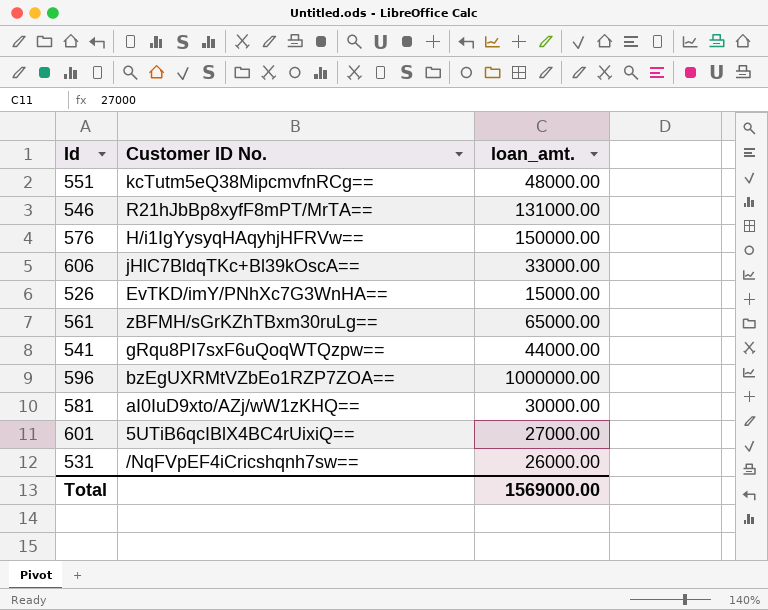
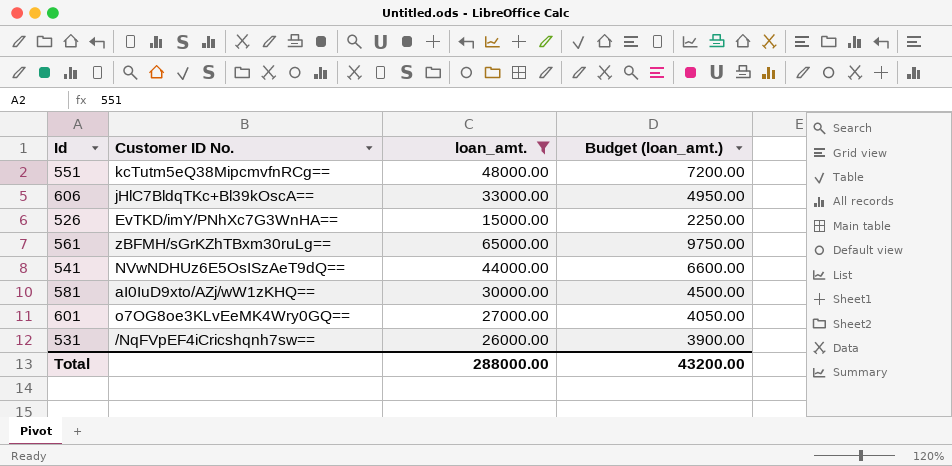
filter: none -> loan_amt. <= 65000.00
column Budget (loan_amt.) | formula: none -> [loan_amt.] * 0.15
541 | Customer ID No.: gRqu8PI7sxF6uQoqWTQzpw== -> NVwNDHUz6E5OsISzAeT9dQ==
601 | Customer ID No.: 5UTiB6qcIBlX4BC4rUixiQ== -> o7OG8oe3KLvEeMK4Wry0GQ==
Total | loan_amt.: 1569000.00 -> 288000.00

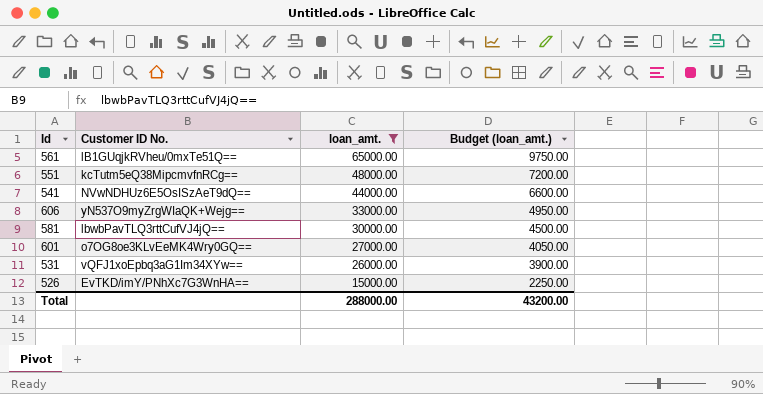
row order: none -> loan_amt. descending
561 | Customer ID No.: zBFMH/sGrKZhTBxm30ruLg== -> lB1GUqjkRVheu/0mxTe51Q==
606 | Customer ID No.: jHlC7BldqTKc+Bl39kOscA== -> yN537O9myZrgWIaQK+Wejg==
581 | Customer ID No.: aI0IuD9xto/AZj/wW1zKHQ== -> lbwbPavTLQ3rttCufVJ4jQ==
531 | Customer ID No.: /NqFVpEF4iCricshqnh7sw== -> vQFJ1xoEpbq3aG1Im34XYw==

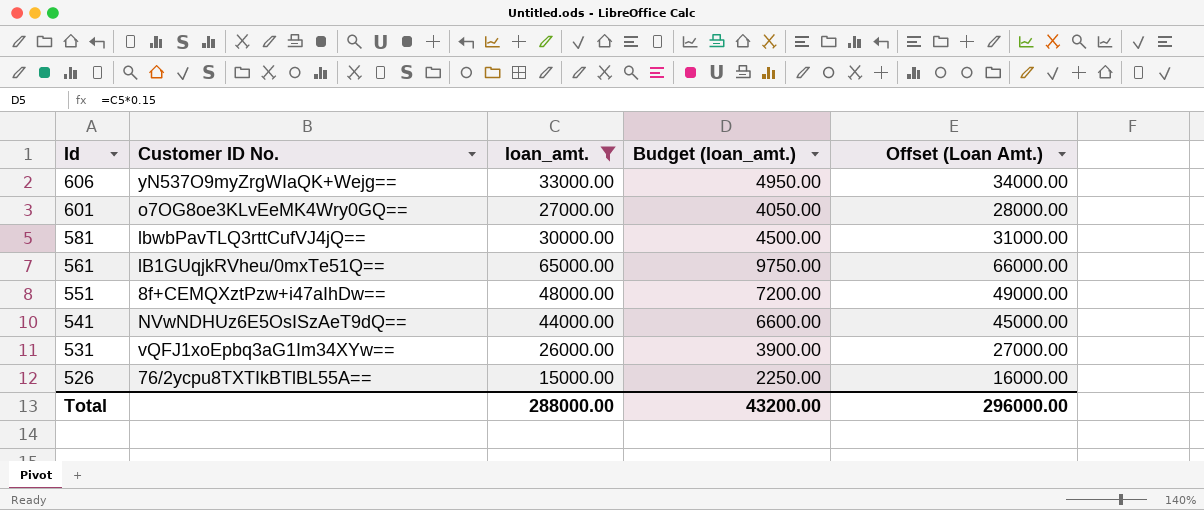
row order: loan_amt. descending -> Id descending
column Offset (Loan Amt.) | formula: none -> [loan_amt.] + 1000
551 | Customer ID No.: kcTutm5eQ38MipcmvfnRCg== -> 8f+CEMQXztPzw+i47aIhDw==
526 | Customer ID No.: EvTKD/imY/PNhXc7G3WnHA== -> 76/2ycpu8TXTIkBTlBL55A==

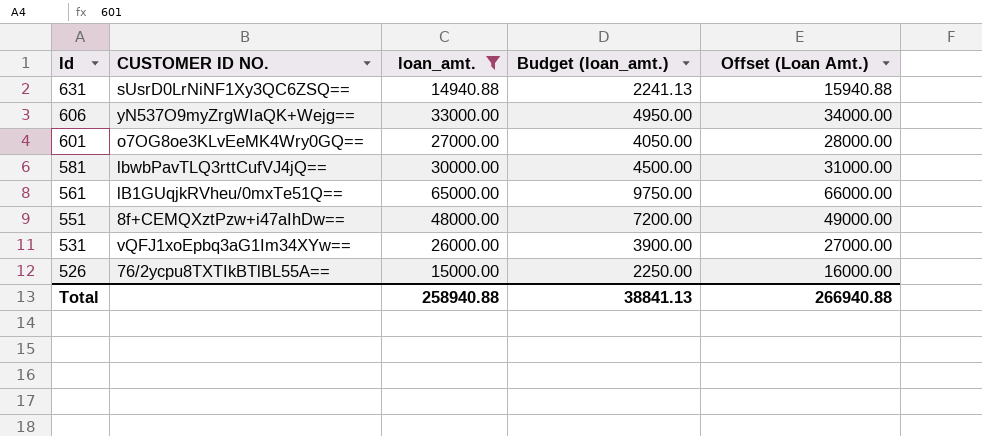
column name: Customer ID No. -> CUSTOMER ID NO.
row 541: NVwNDHUz6E5OsISzAeT9dQ== | 44000.00 | 6600.00 | 45000.00 -> none
row 631: none -> sUsrD0LrNiNF1Xy3QC6ZSQ== | 14940.88 | 2241.13 | 15940.88
Total | loan_amt.: 288000.00 -> 258940.88
Total | Budget (loan_amt.): 43200.00 -> 38841.13
Total | Offset (Loan Amt.): 296000.00 -> 266940.88

